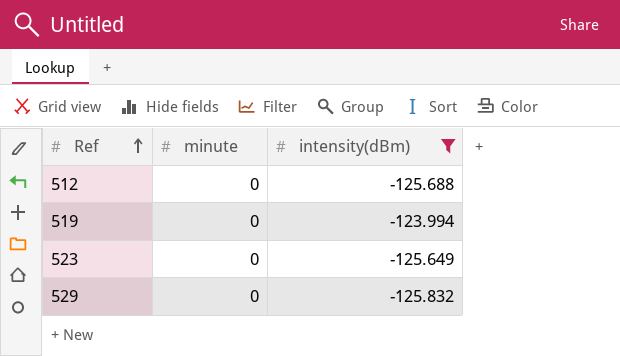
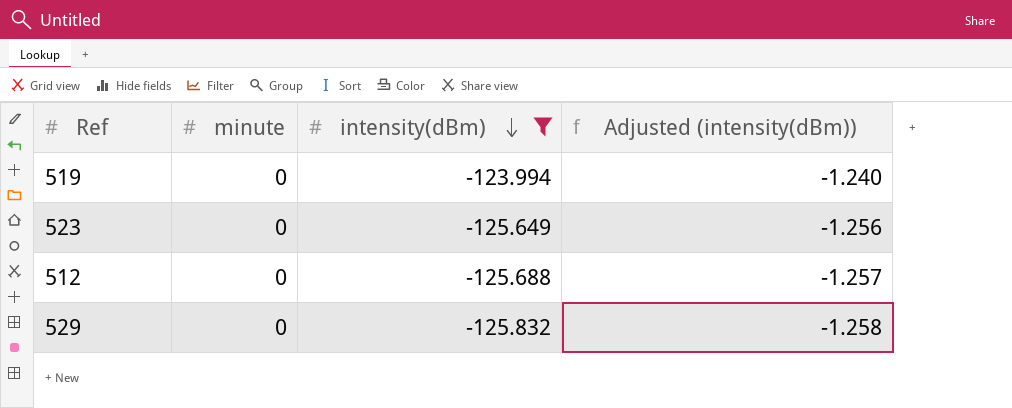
row order: Ref ascending -> intensity(dBm) descending
column Adjusted (intensity(dBm)) | formula: none -> [intensity(dBm)] * 0.01

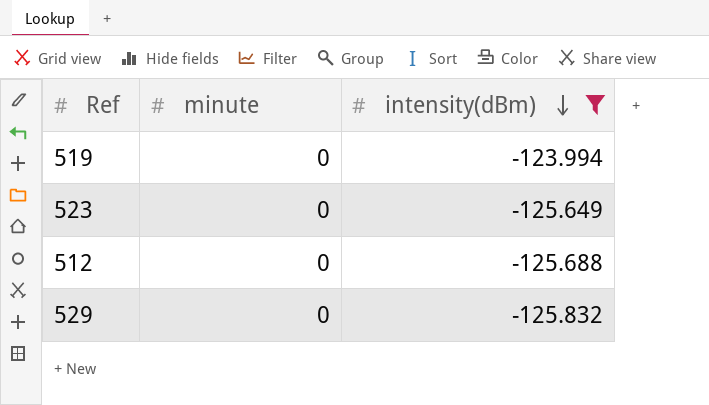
column Adjusted (intensity(dBm)) | formula: [intensity(dBm)] * 0.01 -> none

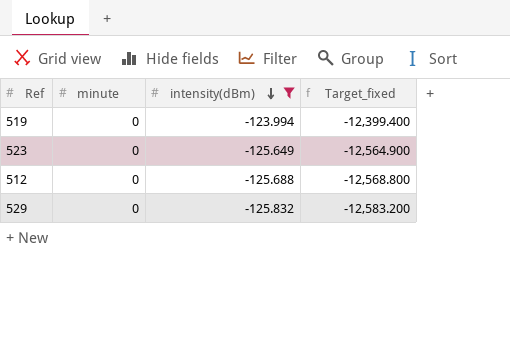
column Target_fixed | formula: none -> [intensity(dBm)] * 100

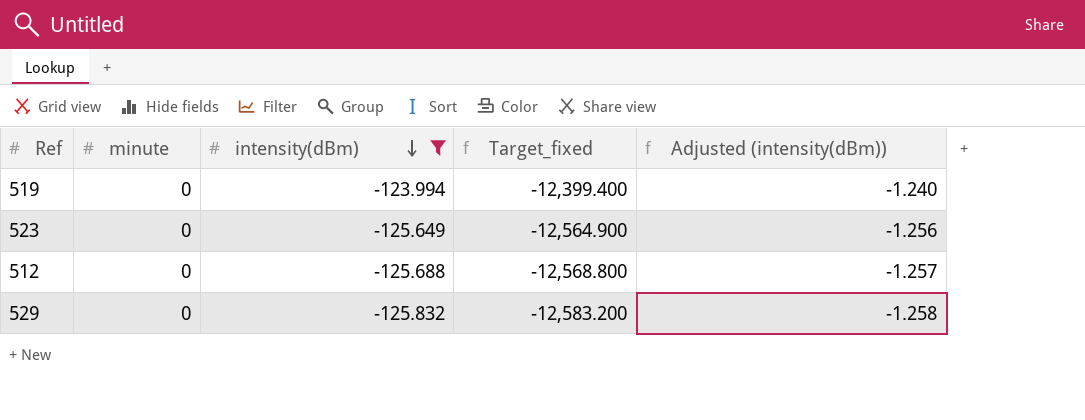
column Adjusted (intensity(dBm)) | formula: none -> [intensity(dBm)] * 0.01

